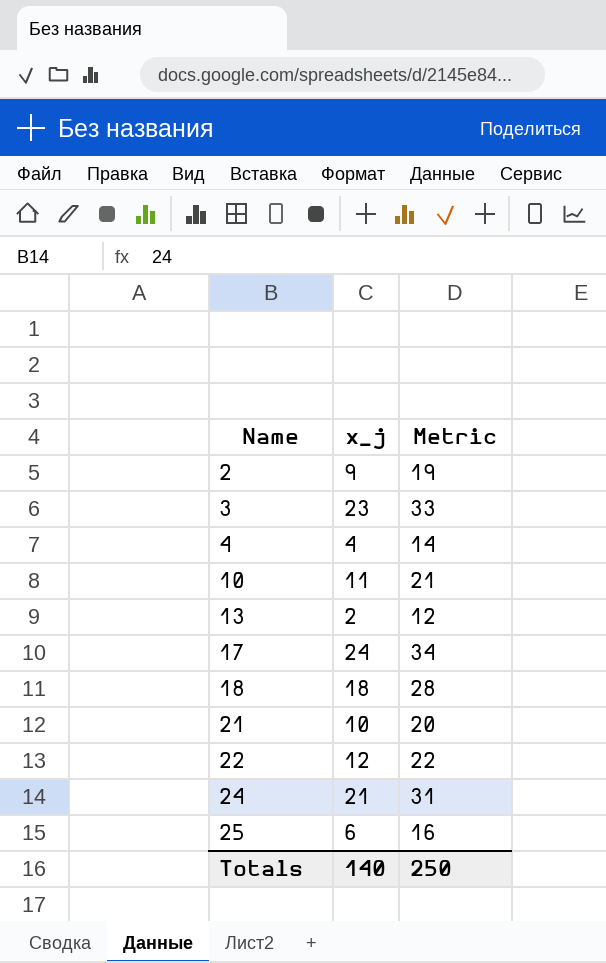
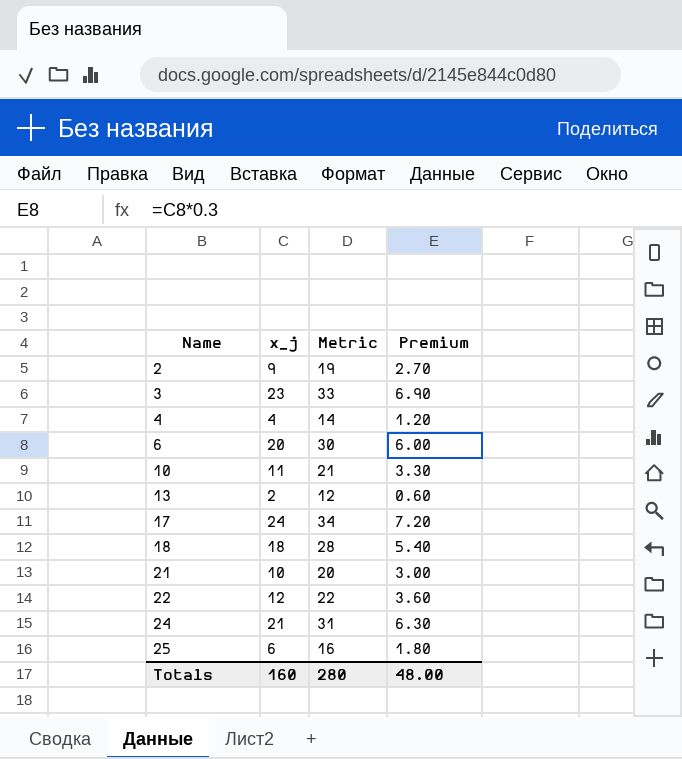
column Premium | formula: none -> [x_j] * 0.3
row 6: none -> 20 | 30 | 6.00
Totals | x_j: 140 -> 160
Totals | Metric: 250 -> 280

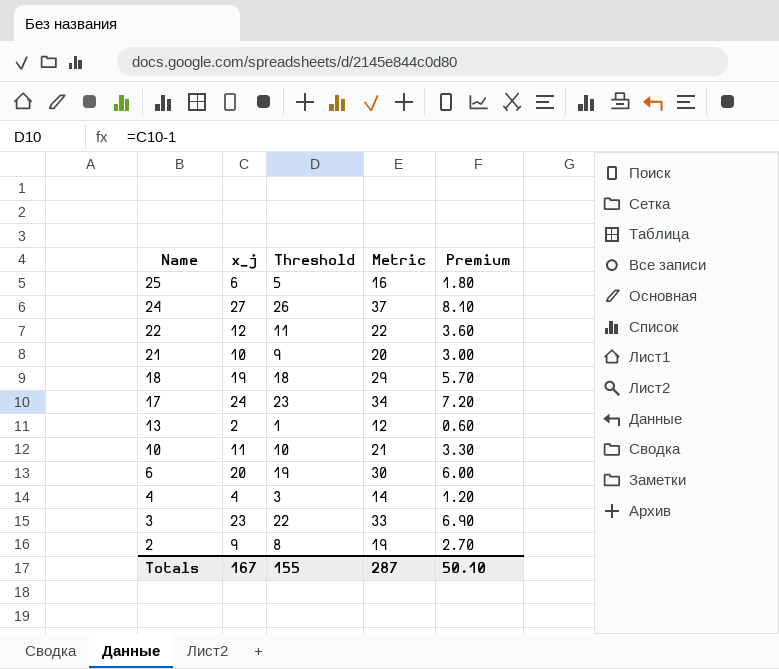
row order: Name ascending -> Name descending
column Threshold | formula: none -> [x_j] - 1
24 | x_j: 21 -> 27
24 | Metric: 31 -> 37
24 | Premium: 6.30 -> 8.10
18 | x_j: 18 -> 19
18 | Metric: 28 -> 29
18 | Premium: 5.40 -> 5.70
Totals | x_j: 160 -> 167
Totals | Metric: 280 -> 287
Totals | Premium: 48.00 -> 50.10

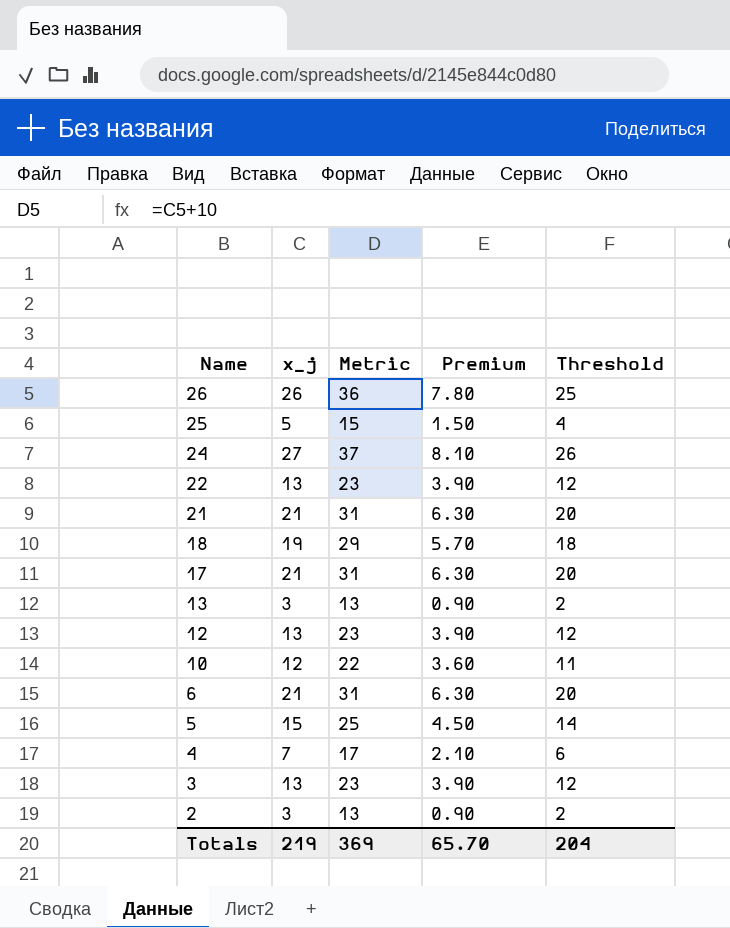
column Threshold | position: 3 -> 5
row 26: none -> 26 | 36 | 7.80 | 25
25 | x_j: 6 -> 5
25 | Metric: 16 -> 15
25 | Premium: 1.80 -> 1.50
25 | Threshold: 5 -> 4
22 | x_j: 12 -> 13
22 | Metric: 22 -> 23
22 | Premium: 3.60 -> 3.90
22 | Threshold: 11 -> 12
21 | x_j: 10 -> 21
21 | Metric: 20 -> 31
21 | Premium: 3.00 -> 6.30
21 | Threshold: 9 -> 20
17 | x_j: 24 -> 21
17 | Metric: 34 -> 31
17 | Premium: 7.20 -> 6.30
17 | Threshold: 23 -> 20
13 | x_j: 2 -> 3
13 | Metric: 12 -> 13
13 | Premium: 0.60 -> 0.90
13 | Threshold: 1 -> 2
row 12: none -> 13 | 23 | 3.90 | 12
10 | x_j: 11 -> 12
10 | Metric: 21 -> 22
10 | Premium: 3.30 -> 3.60
10 | Threshold: 10 -> 11
6 | x_j: 20 -> 21
6 | Metric: 30 -> 31
6 | Premium: 6.00 -> 6.30
6 | Threshold: 19 -> 20
row 5: none -> 15 | 25 | 4.50 | 14
4 | x_j: 4 -> 7
4 | Metric: 14 -> 17
4 | Premium: 1.20 -> 2.10
4 | Threshold: 3 -> 6
3 | x_j: 23 -> 13
3 | Metric: 33 -> 23
3 | Premium: 6.90 -> 3.90
3 | Threshold: 22 -> 12
2 | x_j: 9 -> 3
2 | Metric: 19 -> 13
2 | Premium: 2.70 -> 0.90
2 | Threshold: 8 -> 2
Totals | x_j: 167 -> 219
Totals | Metric: 287 -> 369
Totals | Premium: 50.10 -> 65.70
Totals | Threshold: 155 -> 204

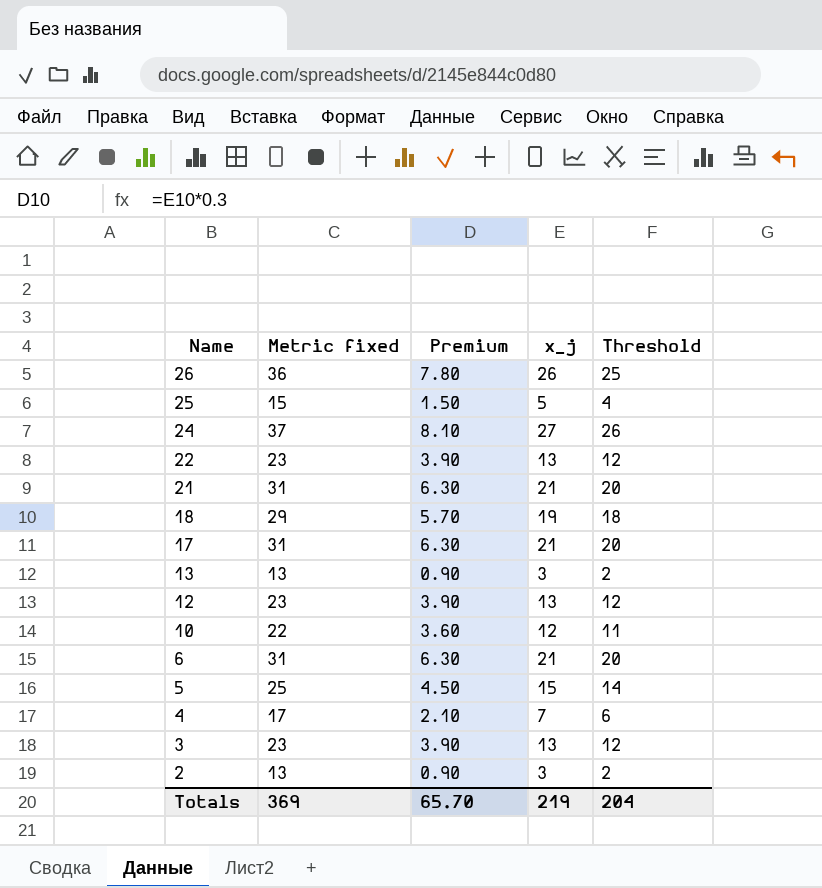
column name: Metric -> Metric fixed
column x_j | position: 2 -> 4

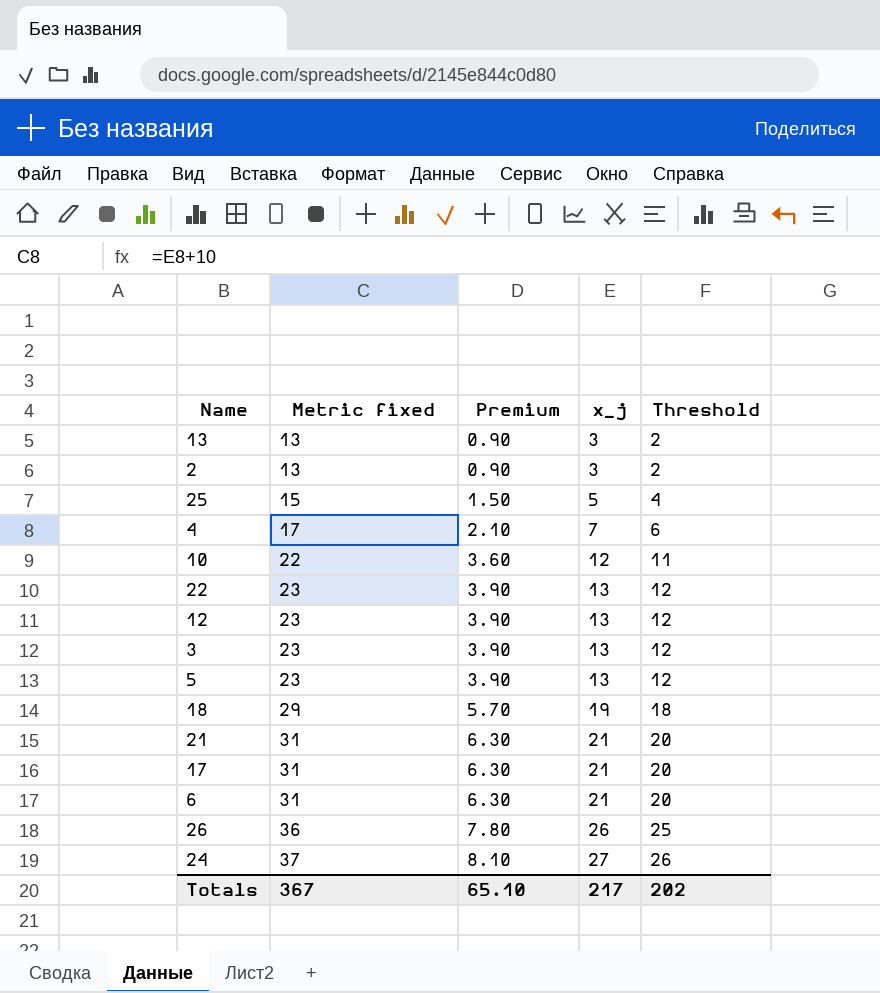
row order: Name descending -> Metric fixed ascending
5 | Metric fixed: 25 -> 23
5 | Premium: 4.50 -> 3.90
5 | x_j: 15 -> 13
5 | Threshold: 14 -> 12
Totals | Metric fixed: 369 -> 367
Totals | Premium: 65.70 -> 65.10
Totals | x_j: 219 -> 217
Totals | Threshold: 204 -> 202

